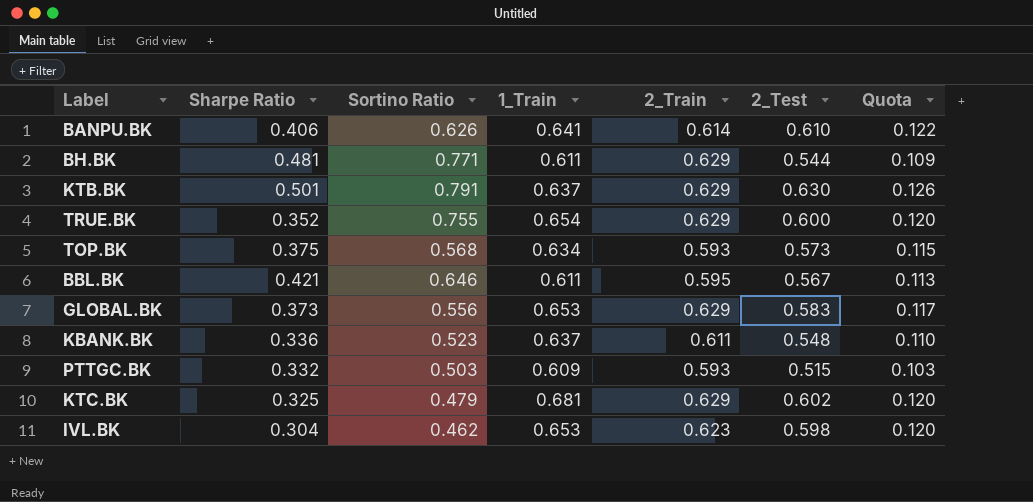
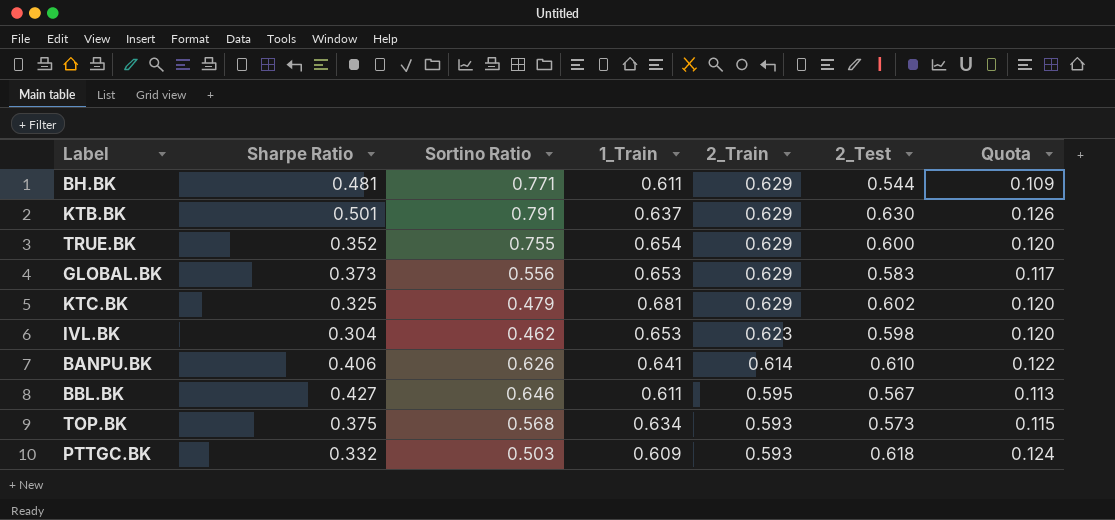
row order: none -> 2_Train descending
row KBANK.BK: 0.336 | 0.523 | 0.637 | 0.611 | 0.548 | 0.110 -> none
BBL.BK | Sharpe Ratio: 0.421 -> 0.427
PTTGC.BK | 2_Test: 0.515 -> 0.618
PTTGC.BK | Quota: 0.103 -> 0.124

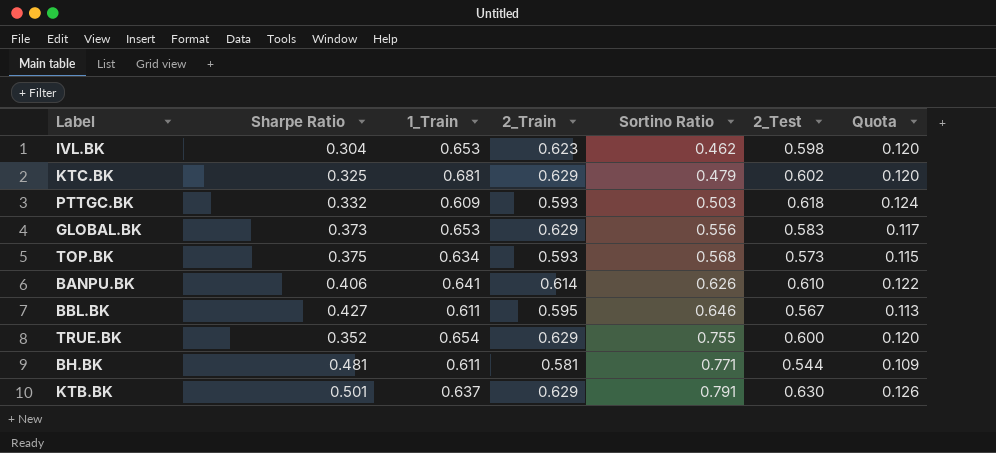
row order: 2_Train descending -> Sortino Ratio ascending
column Sortino Ratio | position: 3 -> 5
BH.BK | 2_Train: 0.629 -> 0.581

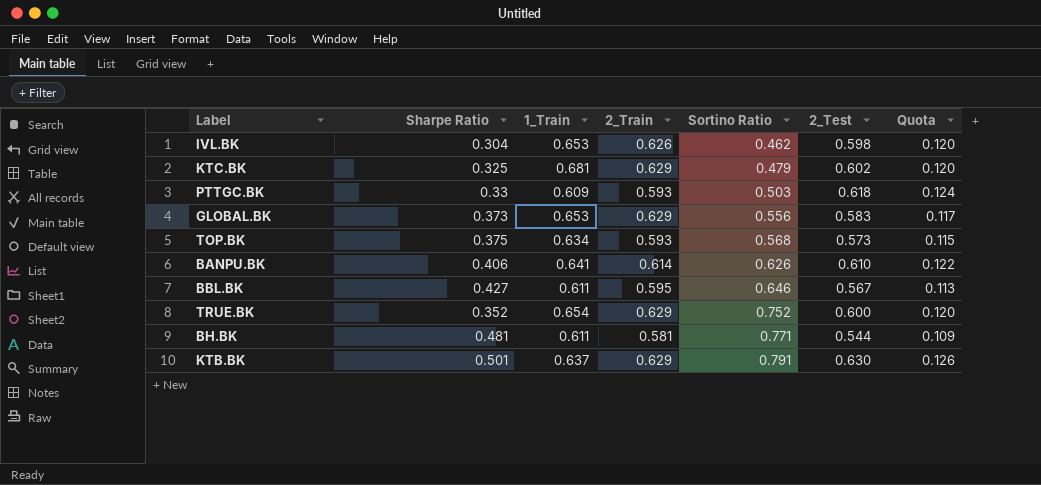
IVL.BK | 2_Train: 0.623 -> 0.626
PTTGC.BK | Sharpe Ratio: 0.332 -> 0.33
TRUE.BK | Sortino Ratio: 0.755 -> 0.752

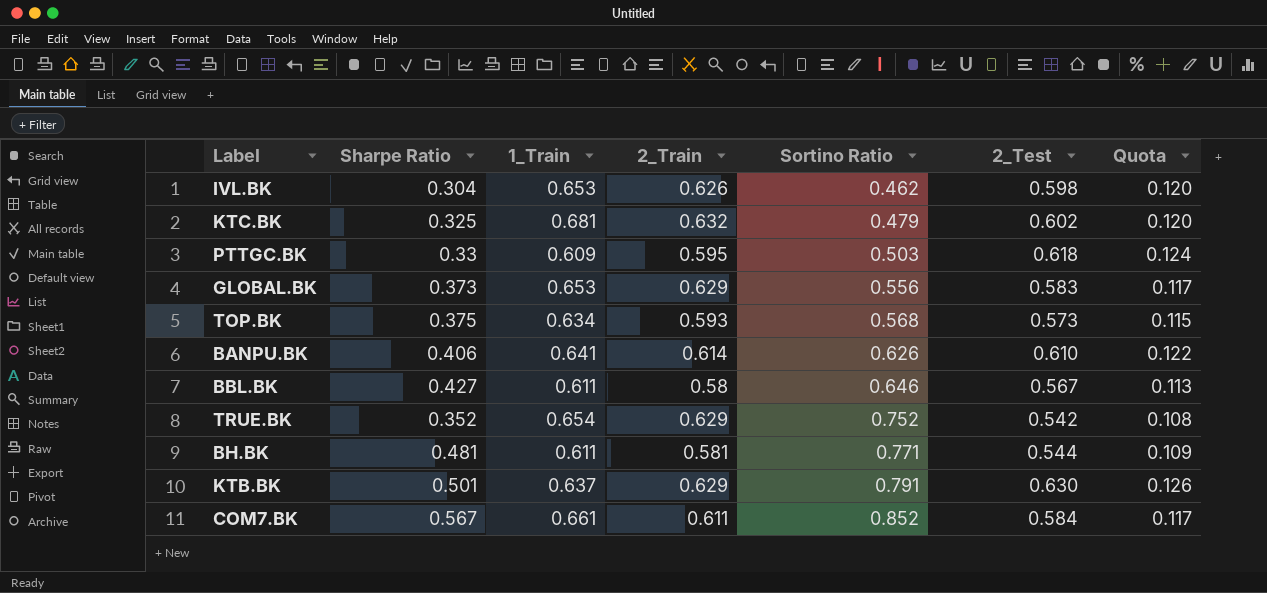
KTC.BK | 2_Train: 0.629 -> 0.632
PTTGC.BK | 2_Train: 0.593 -> 0.595
BBL.BK | 2_Train: 0.595 -> 0.58
TRUE.BK | 2_Test: 0.600 -> 0.542
TRUE.BK | Quota: 0.120 -> 0.108
row COM7.BK: none -> 0.567 | 0.661 | 0.611 | 0.852 | 0.584 | 0.117

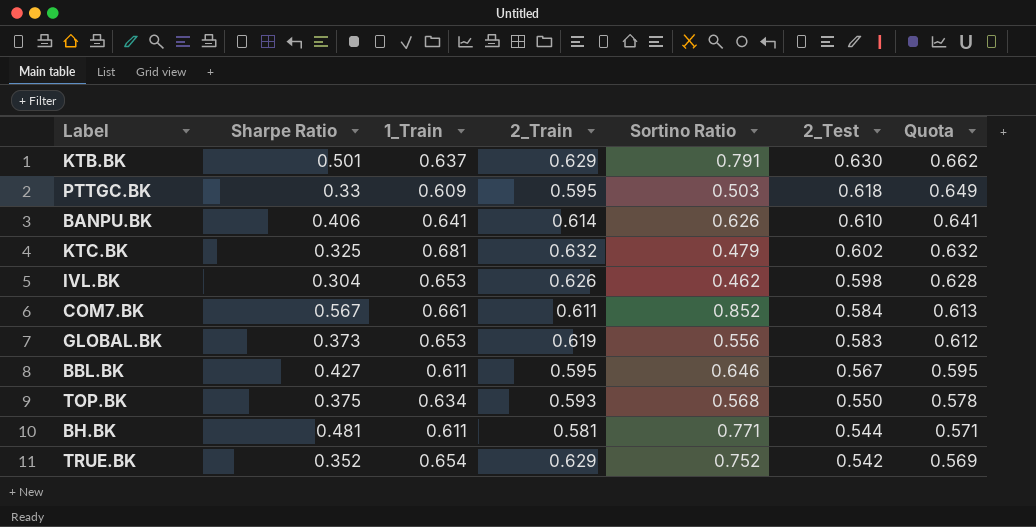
row order: Sortino Ratio ascending -> 2_Test descending
column Quota | formula: [2_Test] * 0.2 -> [2_Test] * 1.05
GLOBAL.BK | 2_Train: 0.629 -> 0.619
BBL.BK | 2_Train: 0.58 -> 0.595
TOP.BK | 2_Test: 0.573 -> 0.550

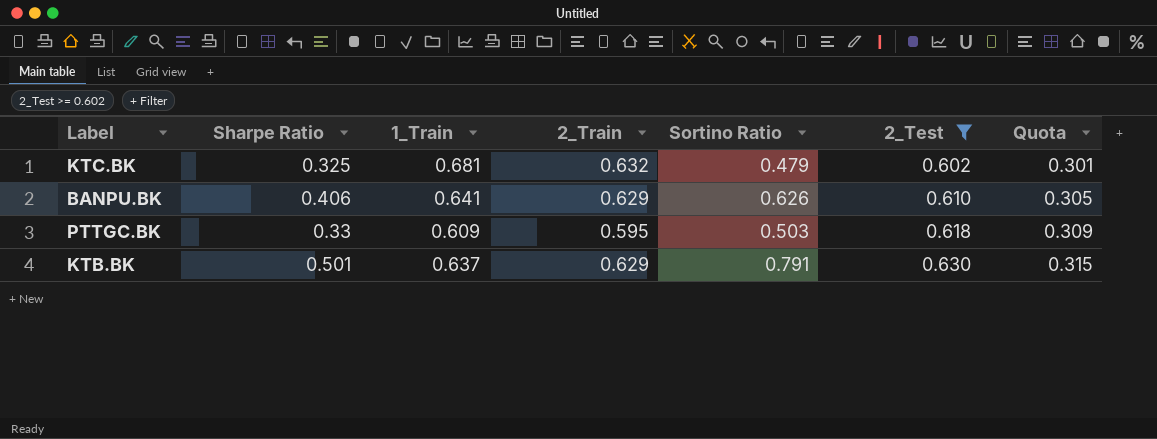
filter: none -> 2_Test >= 0.602
row order: 2_Test descending -> 2_Test ascending
column Quota | formula: [2_Test] * 1.05 -> [2_Test] * 0.5
BANPU.BK | 2_Train: 0.614 -> 0.629

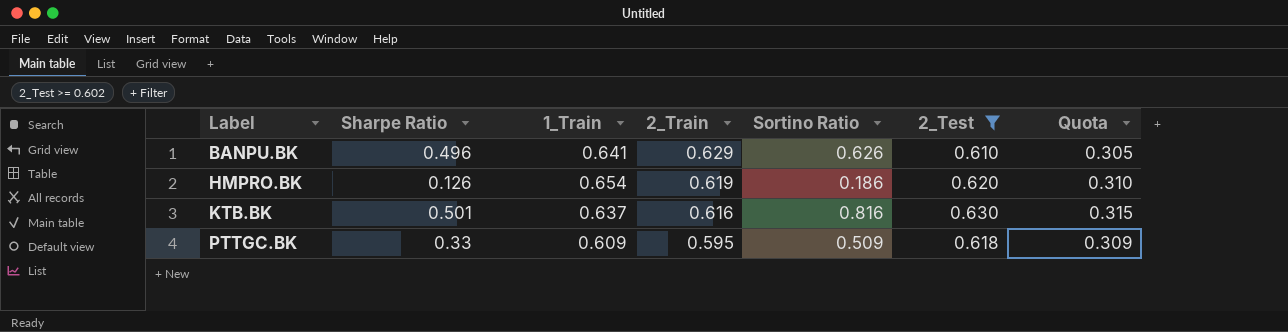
row order: 2_Test ascending -> Label ascending
row KTC.BK: 0.325 | 0.681 | 0.632 | 0.479 | 0.602 | 0.301 -> none
BANPU.BK | Sharpe Ratio: 0.406 -> 0.496
row HMPRO.BK: none -> 0.126 | 0.654 | 0.619 | 0.186 | 0.620 | 0.310
KTB.BK | 2_Train: 0.629 -> 0.616
KTB.BK | Sortino Ratio: 0.791 -> 0.816
PTTGC.BK | Sortino Ratio: 0.503 -> 0.509

